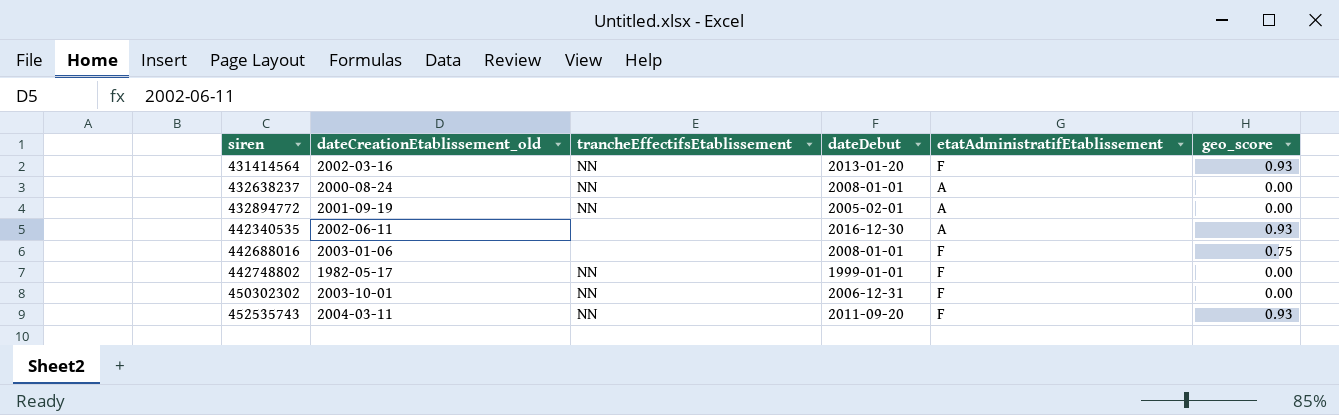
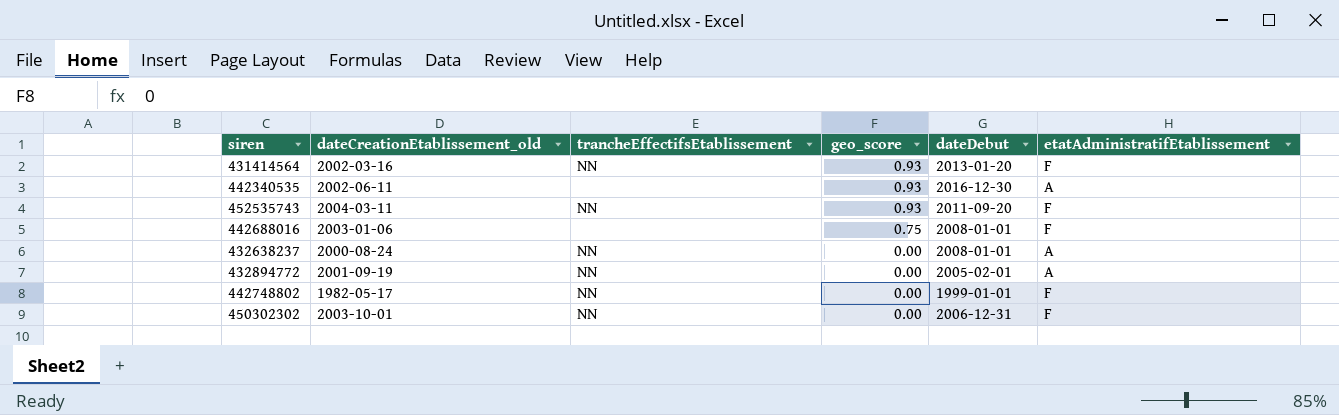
row order: siren ascending -> geo_score descending
column geo_score | position: 6 -> 4

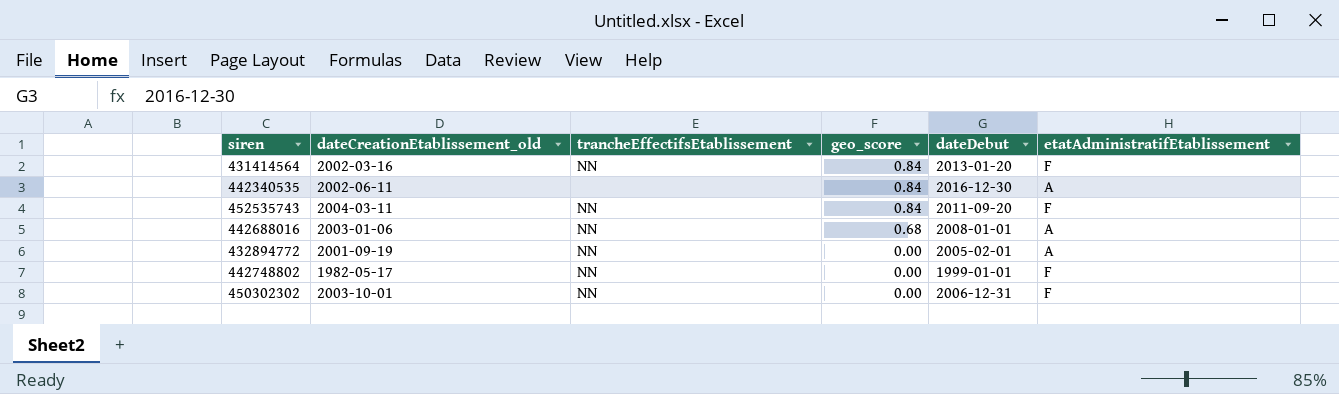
row 432638237: 2000-08-24 | NN | 0.00 | 2008-01-01 | A -> none
431414564 | geo_score: 0.93 -> 0.84
442340535 | geo_score: 0.93 -> 0.84
452535743 | geo_score: 0.93 -> 0.84
442688016 | trancheEffectifsEtablissement: none -> NN
442688016 | geo_score: 0.75 -> 0.68
442688016 | etatAdministratifEtablissement: F -> A

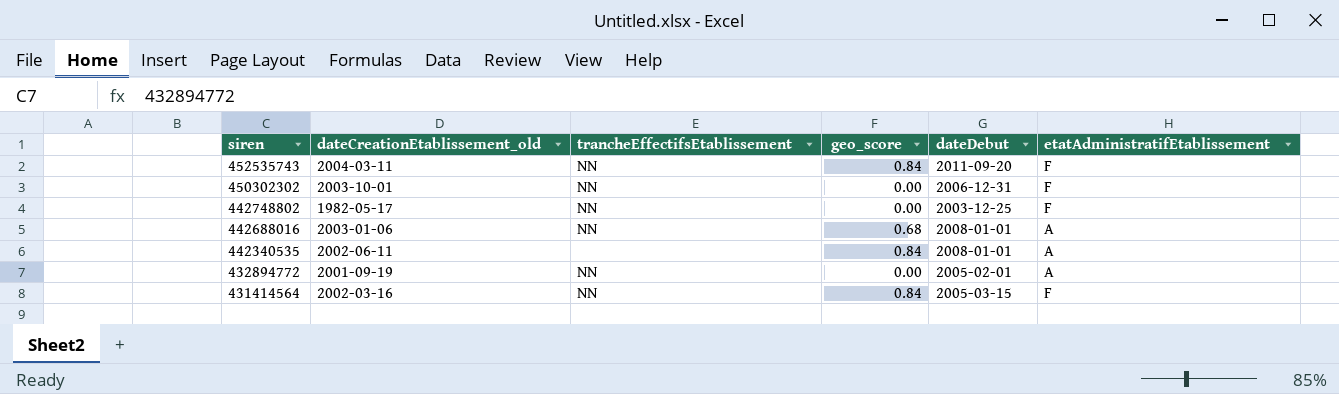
row order: geo_score descending -> siren descending
442748802 | dateDebut: 1999-01-01 -> 2003-12-25
442340535 | dateDebut: 2016-12-30 -> 2008-01-01
431414564 | dateDebut: 2013-01-20 -> 2005-03-15

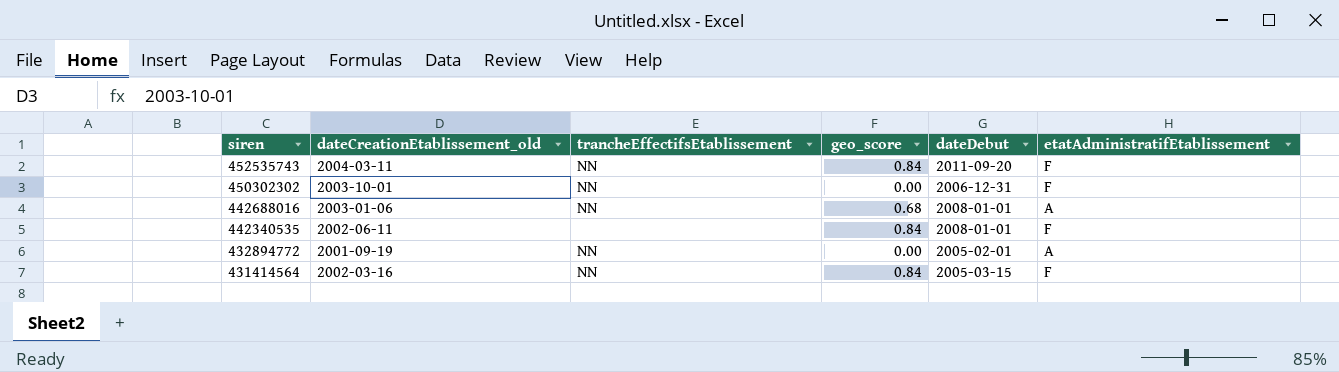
row 442748802: 1982-05-17 | NN | 0.00 | 2003-12-25 | F -> none
442340535 | etatAdministratifEtablissement: A -> F

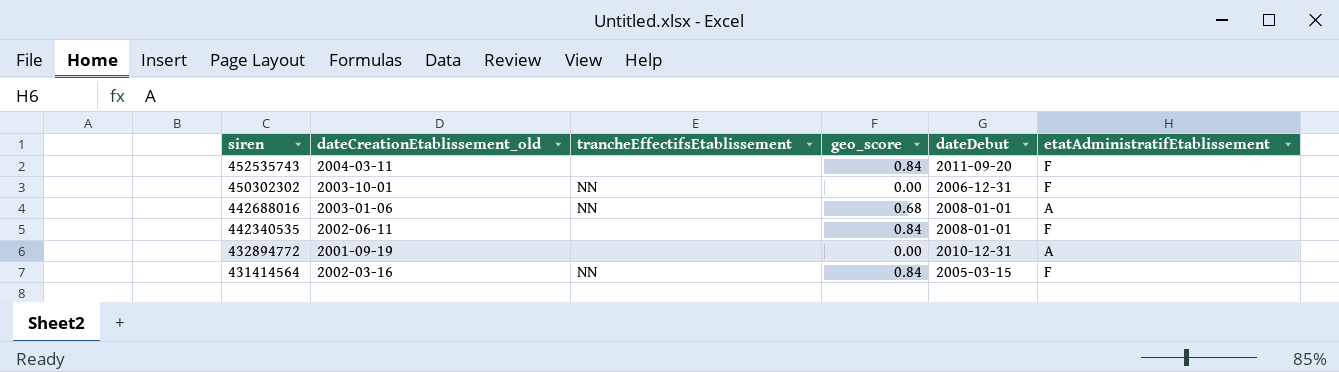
452535743 | trancheEffectifsEtablissement: NN -> none
432894772 | trancheEffectifsEtablissement: NN -> none
432894772 | dateDebut: 2005-02-01 -> 2010-12-31

